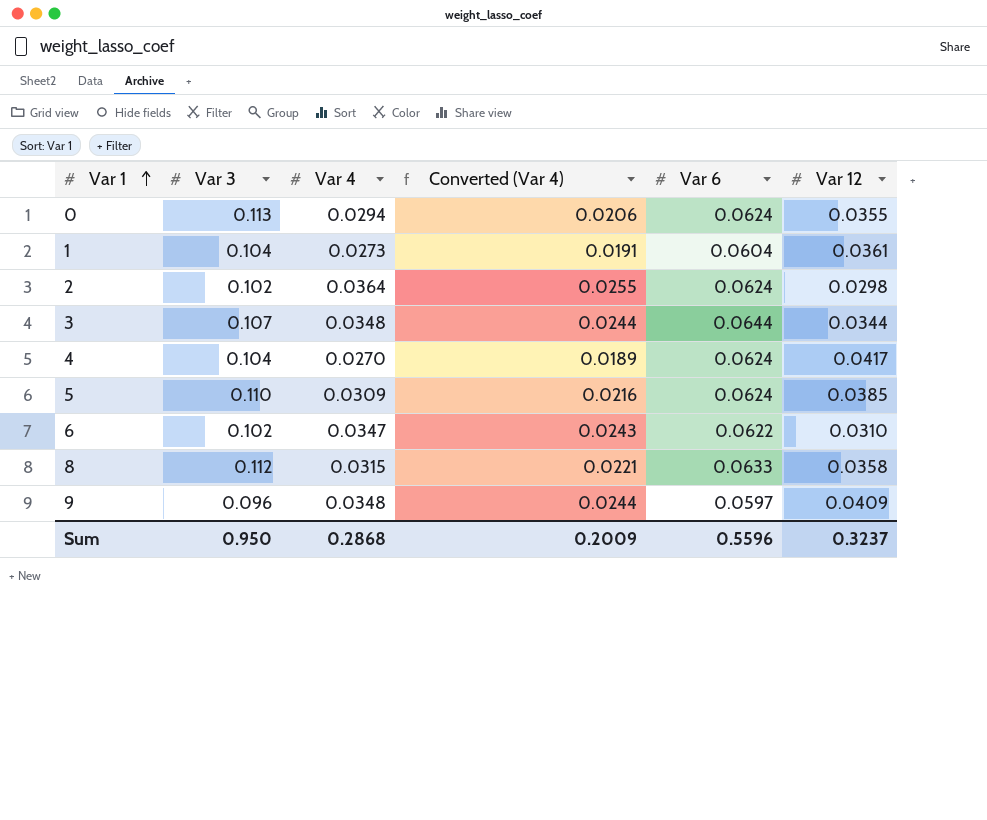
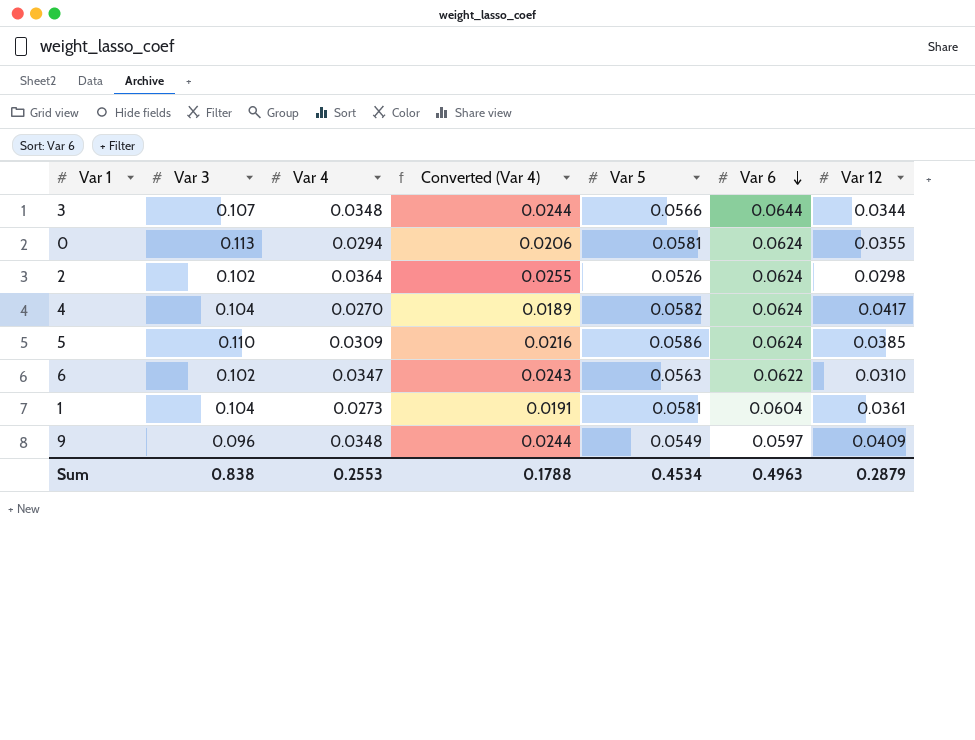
row order: Var 1 ascending -> Var 6 descending
column Var 5 | position: none -> 5
row 8: 0.112 | 0.0315 | 0.0221 | 0.0633 | 0.0358 -> none
Sum | Var 3: 0.950 -> 0.838
Sum | Var 4: 0.2868 -> 0.2553
Sum | Converted (Var 4): 0.2009 -> 0.1788
Sum | Var 6: 0.5596 -> 0.4963
Sum | Var 12: 0.3237 -> 0.2879

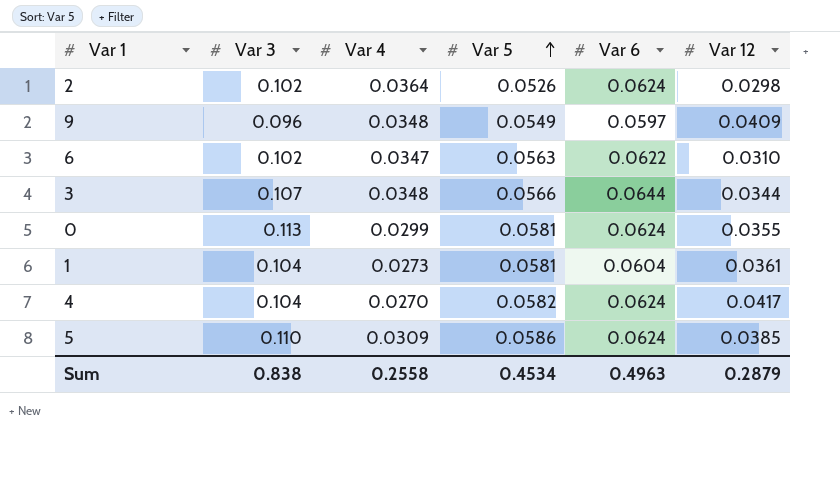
row order: Var 6 descending -> Var 5 ascending
column Converted (Var 4) | formula: [Var 4] * 0.7 -> none
0 | Var 4: 0.0294 -> 0.0299
Sum | Var 4: 0.2553 -> 0.2558

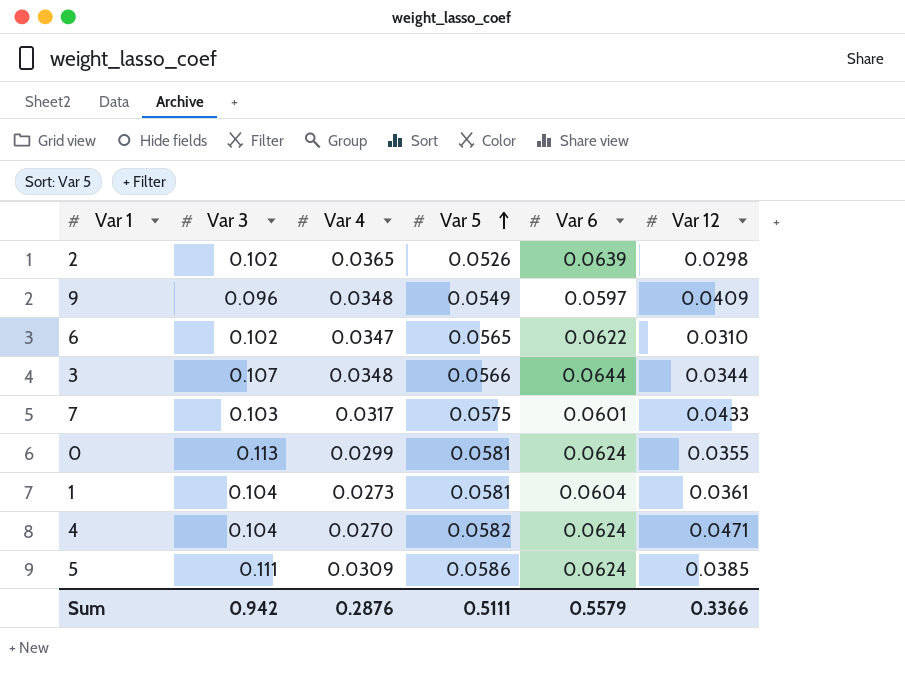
2 | Var 4: 0.0364 -> 0.0365
2 | Var 6: 0.0624 -> 0.0639
6 | Var 5: 0.0563 -> 0.0565
row 7: none -> 0.103 | 0.0317 | 0.0575 | 0.0601 | 0.0433
4 | Var 12: 0.0417 -> 0.0471
5 | Var 3: 0.110 -> 0.111
Sum | Var 3: 0.838 -> 0.942
Sum | Var 4: 0.2558 -> 0.2876
Sum | Var 5: 0.4534 -> 0.5111
Sum | Var 6: 0.4963 -> 0.5579
Sum | Var 12: 0.2879 -> 0.3366

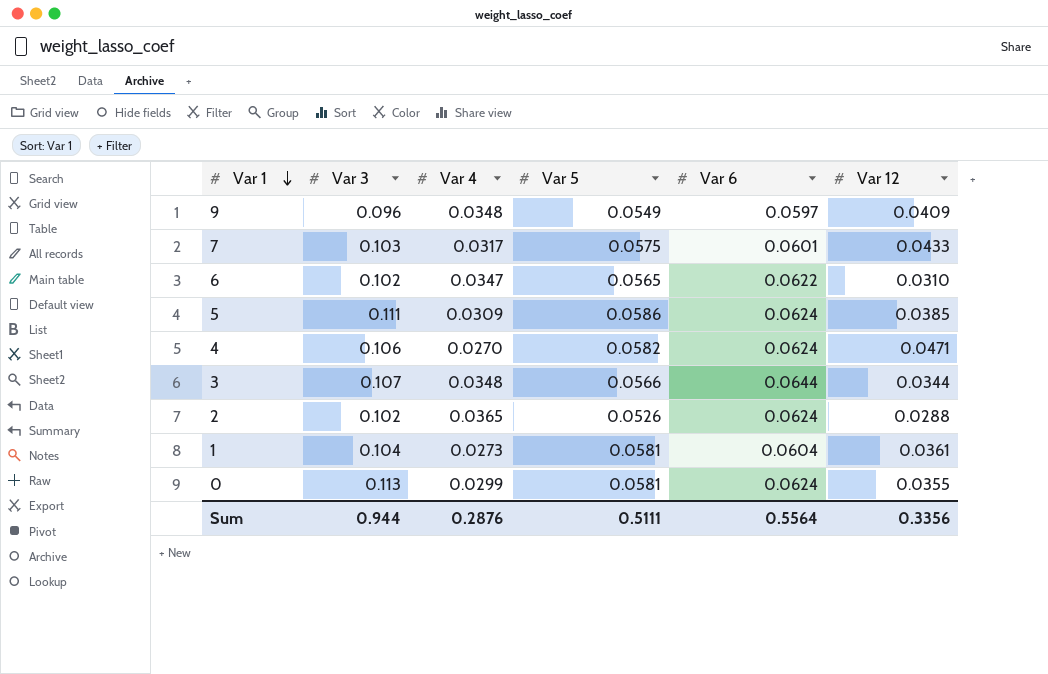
row order: Var 5 ascending -> Var 1 descending
4 | Var 3: 0.104 -> 0.106
2 | Var 6: 0.0639 -> 0.0624
2 | Var 12: 0.0298 -> 0.0288
Sum | Var 3: 0.942 -> 0.944
Sum | Var 6: 0.5579 -> 0.5564
Sum | Var 12: 0.3366 -> 0.3356

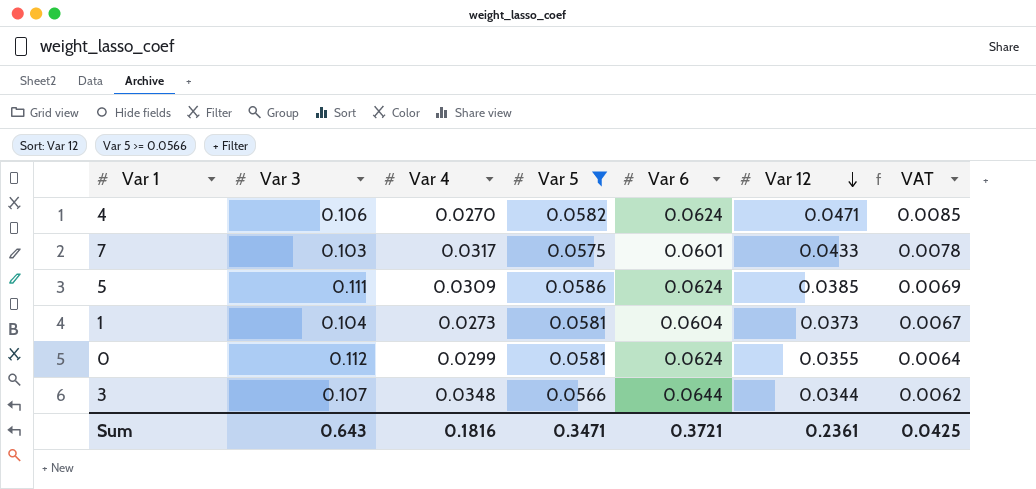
filter: none -> Var 5 >= 0.0566
row order: Var 1 descending -> Var 12 descending
column VAT | formula: none -> [Var 12] * 0.18
1 | Var 12: 0.0361 -> 0.0373
0 | Var 3: 0.113 -> 0.112
Sum | Var 3: 0.944 -> 0.643
Sum | Var 4: 0.2876 -> 0.1816
Sum | Var 5: 0.5111 -> 0.3471
Sum | Var 6: 0.5564 -> 0.3721
Sum | Var 12: 0.3356 -> 0.2361

